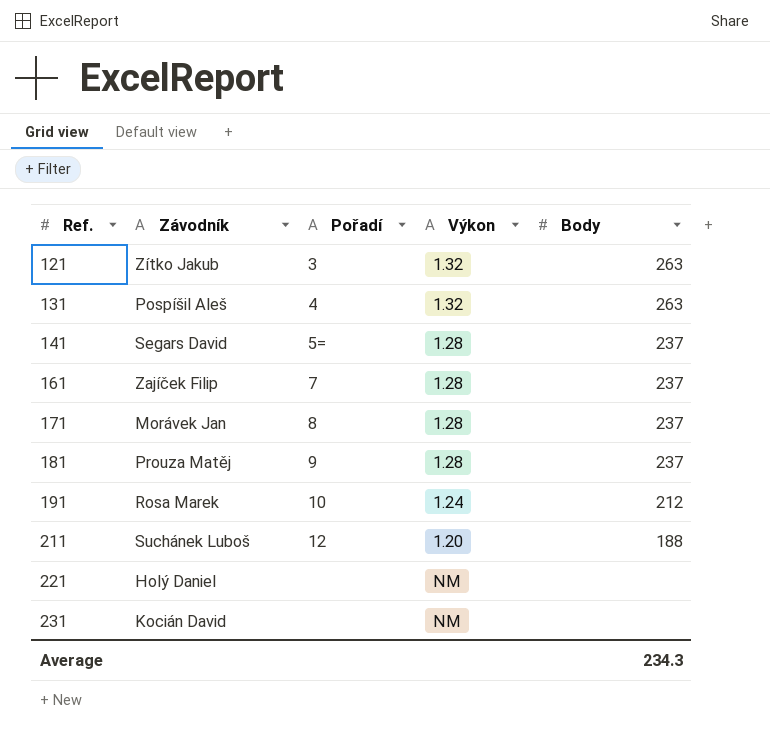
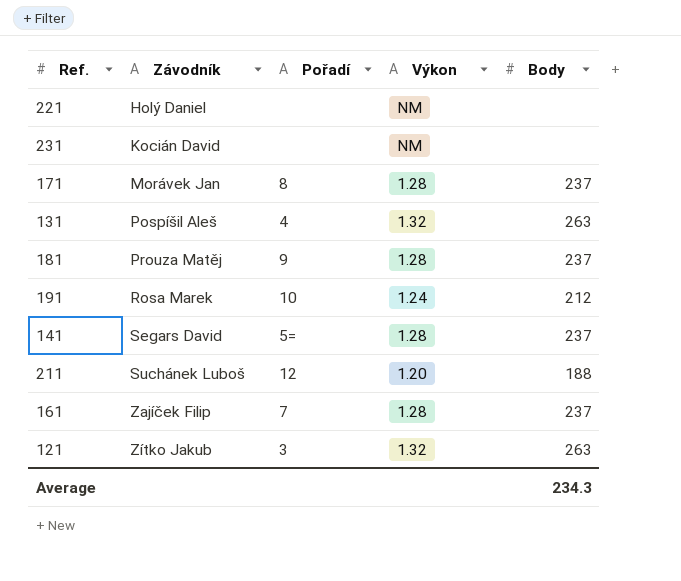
row order: Ref. ascending -> Závodník ascending

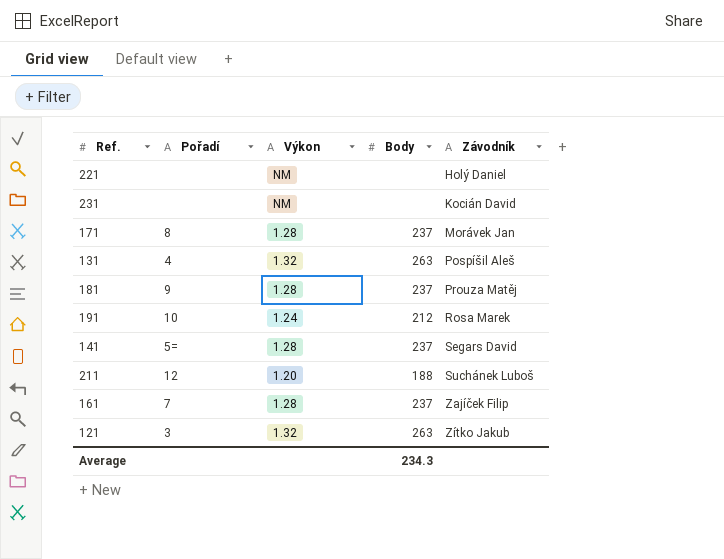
column Závodník | position: 2 -> 5

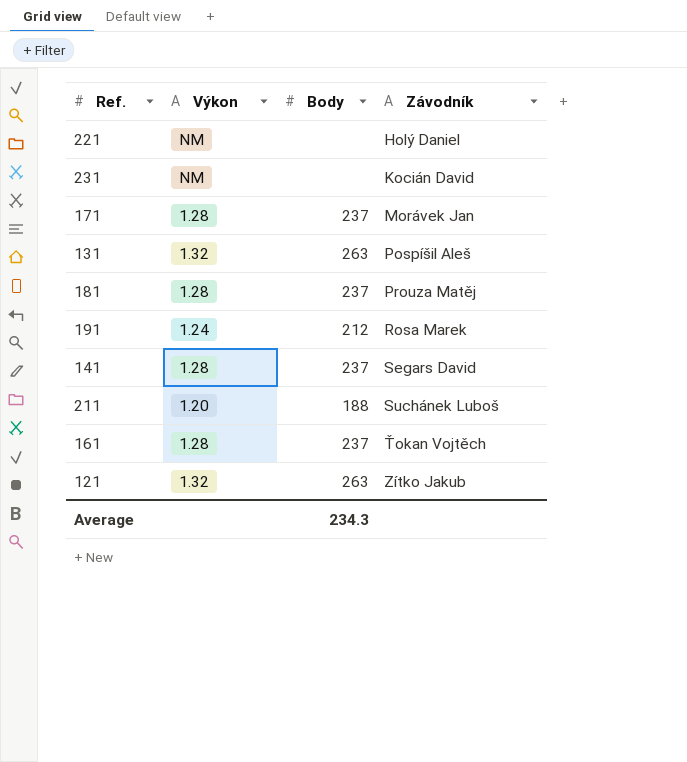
column Pořadí | position: 2 -> none
161 | Závodník: Zajíček Filip -> Ťokan Vojtěch

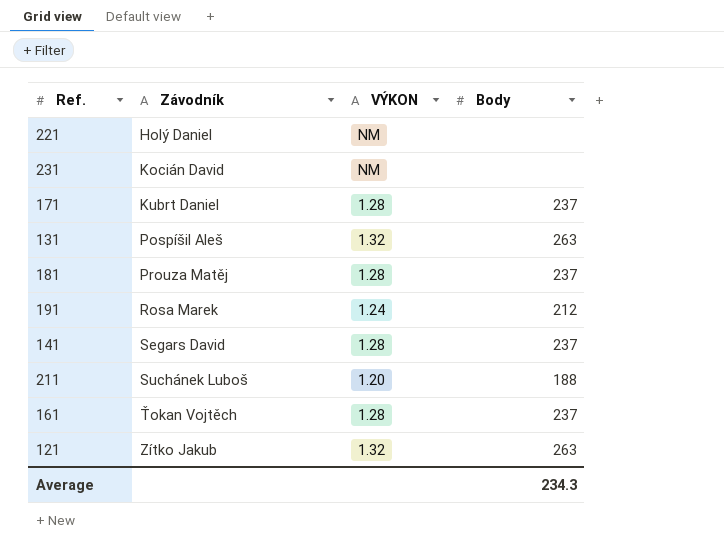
column Závodník | position: 4 -> 2
column name: Výkon -> VÝKON
171 | Závodník: Morávek Jan -> Kubrt Daniel

